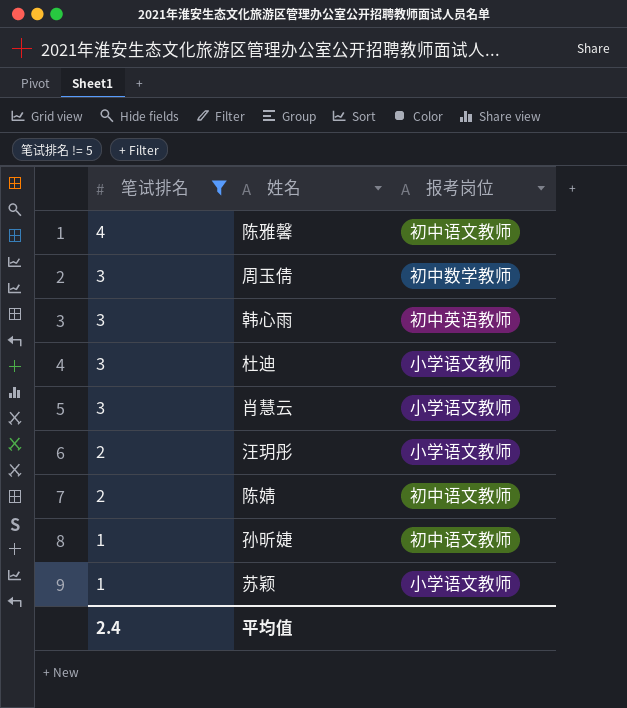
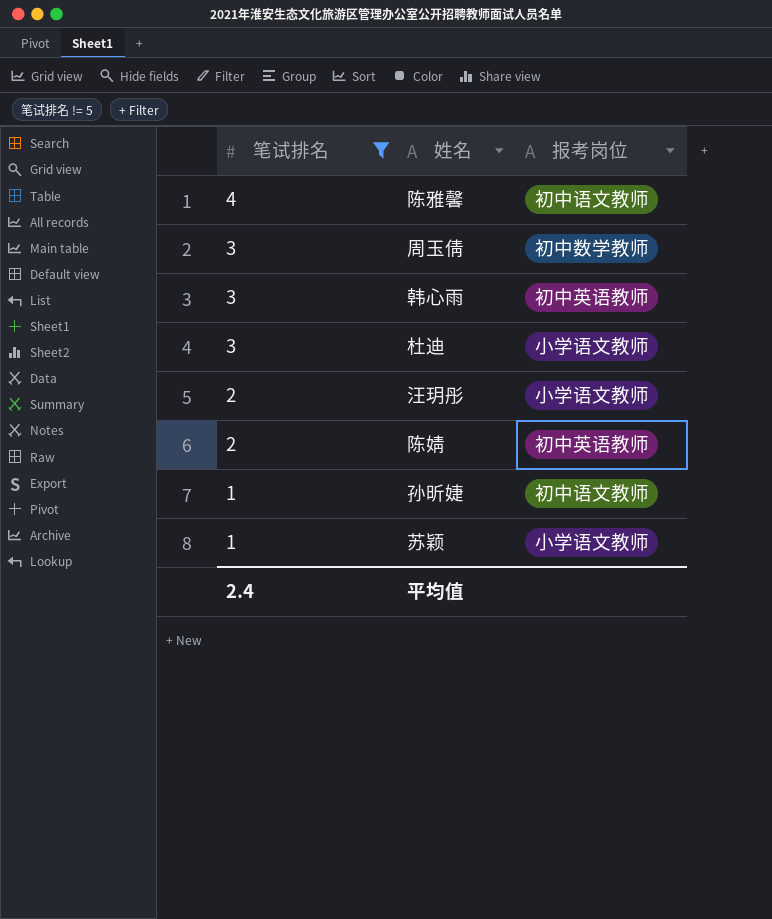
row 肖慧云: 3 | 小学语文教师 -> none
陈婧 | 报考岗位: 初中语文教师 -> 初中英语教师

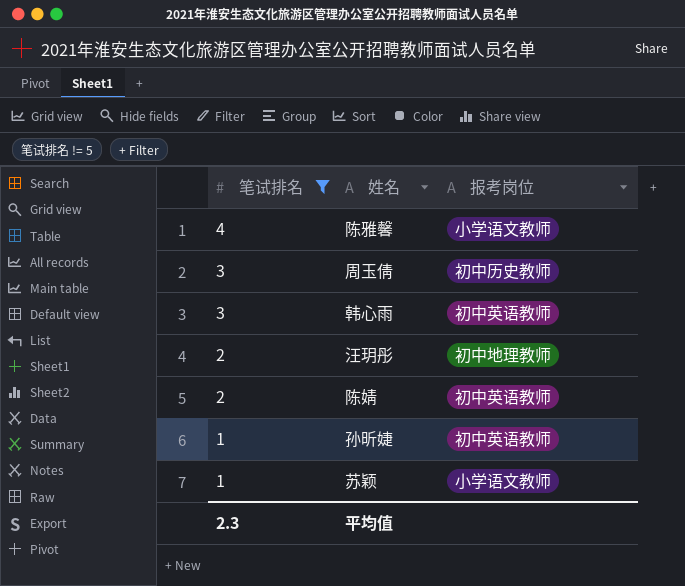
row 杜迪: 3 | 小学语文教师 -> none
陈雅馨 | 报考岗位: 初中语文教师 -> 小学语文教师
周玉倩 | 报考岗位: 初中数学教师 -> 初中历史教师
汪玥彤 | 报考岗位: 小学语文教师 -> 初中地理教师
孙昕婕 | 报考岗位: 初中语文教师 -> 初中英语教师
平均值 | 笔试排名: 2.4 -> 2.3

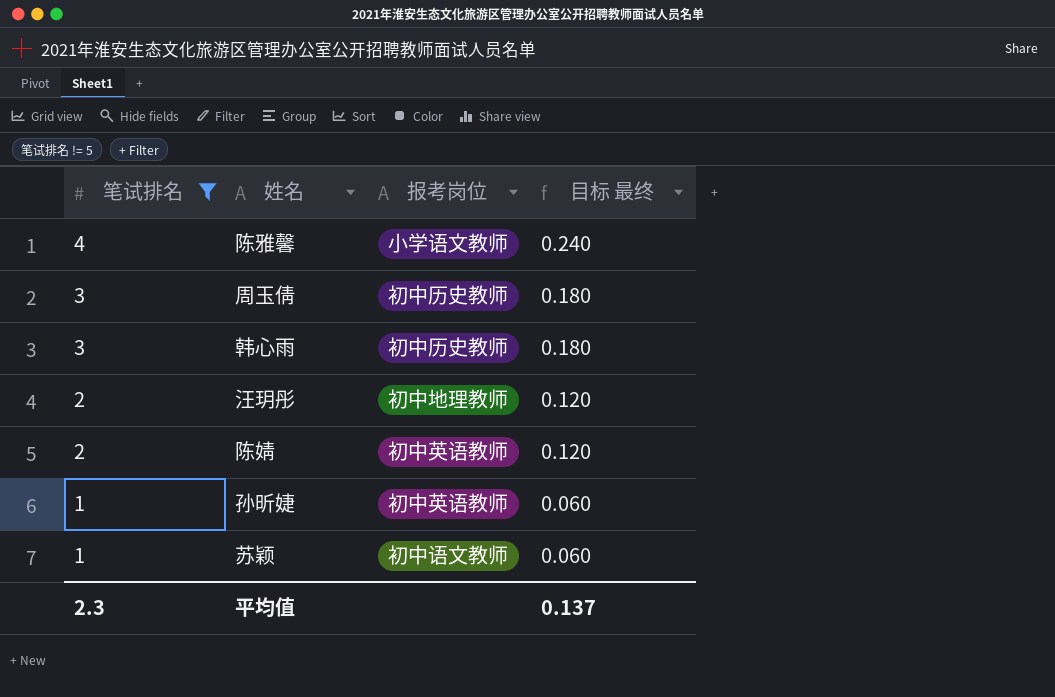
column 目标 最终 | formula: none -> [笔试排名] * 0.06
韩心雨 | 报考岗位: 初中英语教师 -> 初中历史教师
苏颖 | 报考岗位: 小学语文教师 -> 初中语文教师

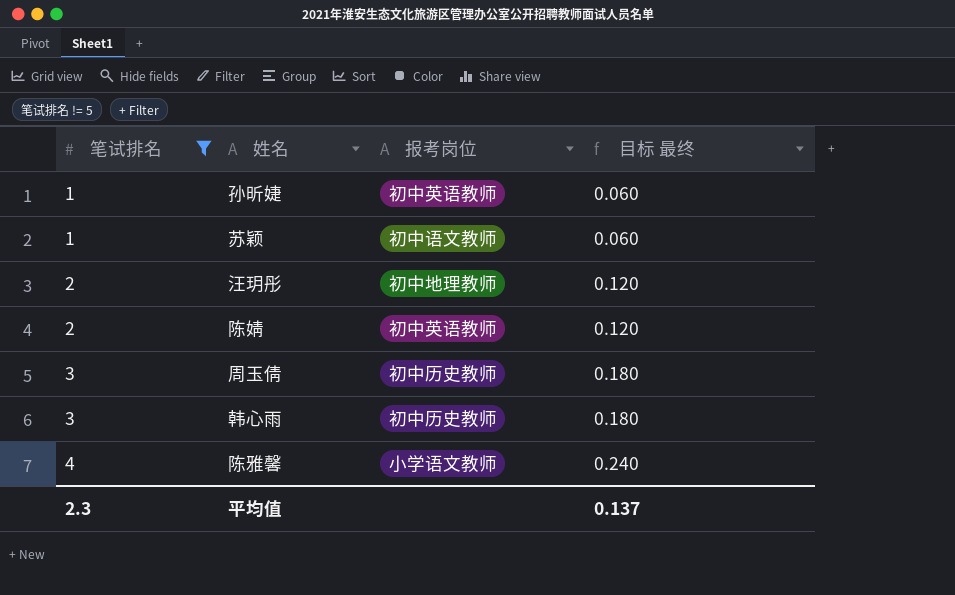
row order: 笔试排名 descending -> 笔试排名 ascending

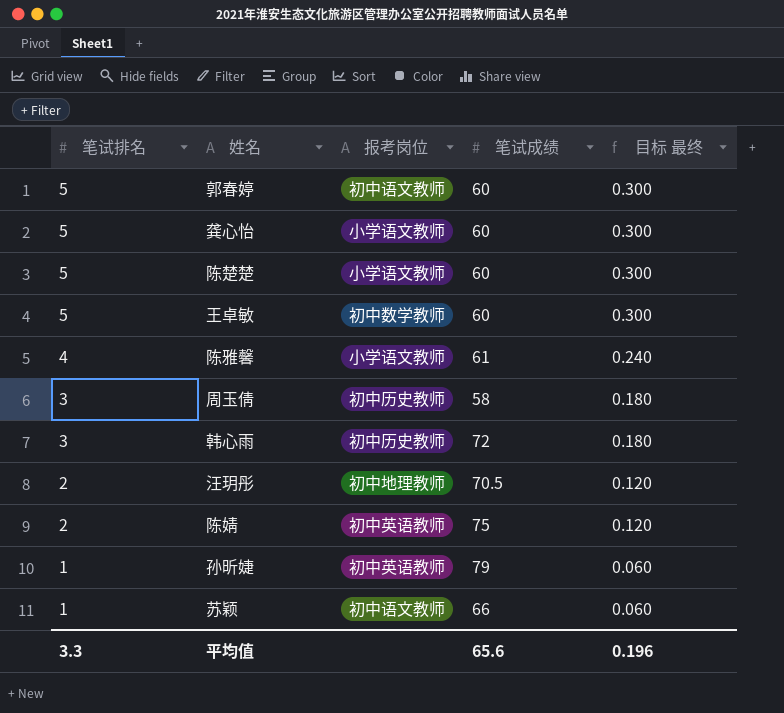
filter: 笔试排名 != 5 -> none
row order: 笔试排名 ascending -> 笔试排名 descending
column 笔试成绩 | position: none -> 4
平均值 | 笔试排名: 2.3 -> 3.3
平均值 | 目标 最终: 0.137 -> 0.196

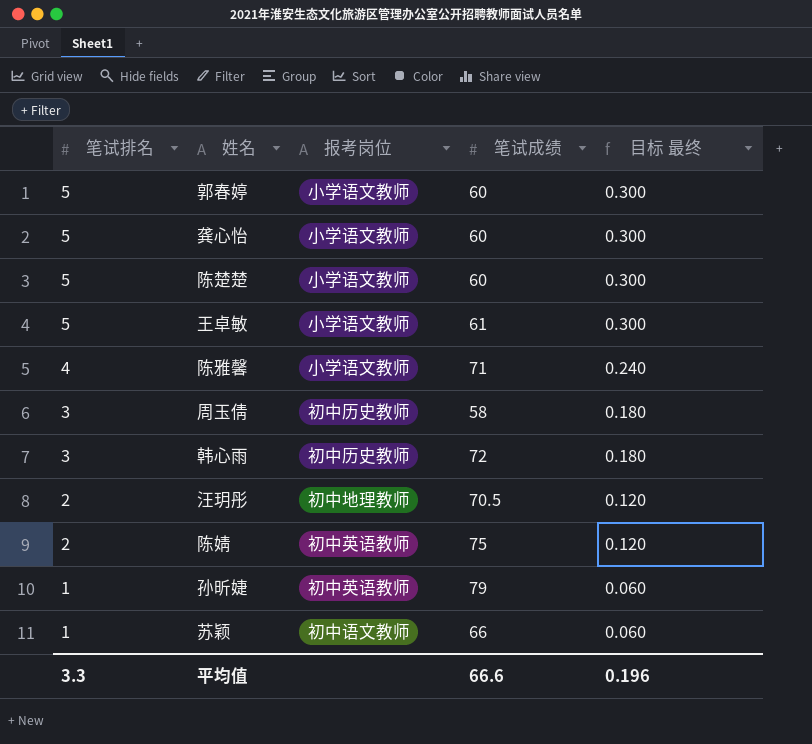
郭春婷 | 报考岗位: 初中语文教师 -> 小学语文教师
王卓敏 | 报考岗位: 初中数学教师 -> 小学语文教师
王卓敏 | 笔试成绩: 60 -> 61
陈雅馨 | 笔试成绩: 61 -> 71
平均值 | 笔试成绩: 65.6 -> 66.6

